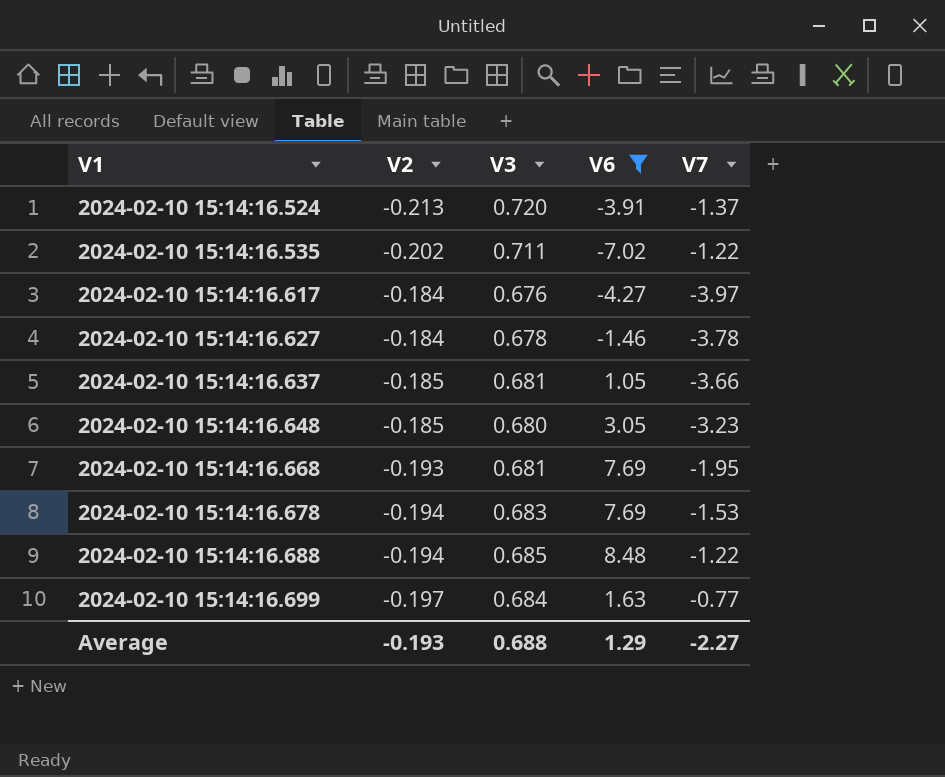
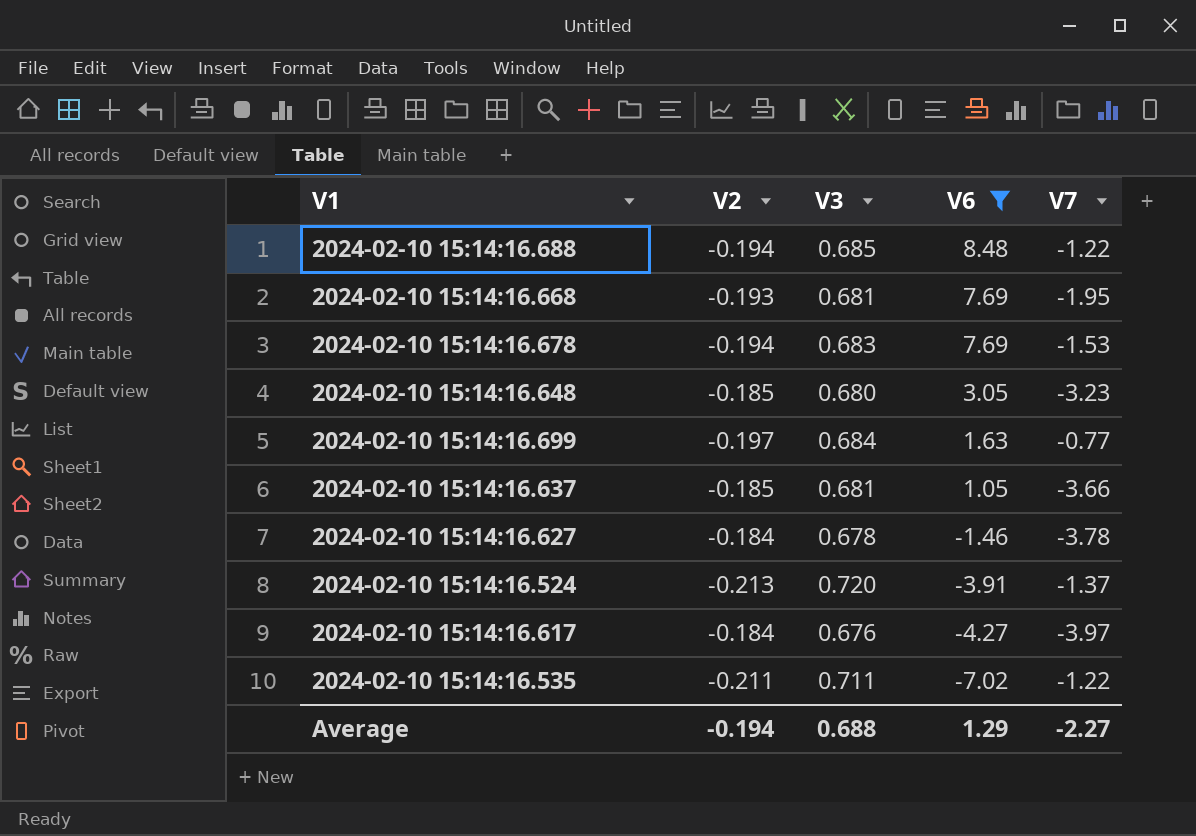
row order: V1 ascending -> V6 descending
2024-02-10 15:14:16.535 | V2: -0.202 -> -0.211
Average | V2: -0.193 -> -0.194

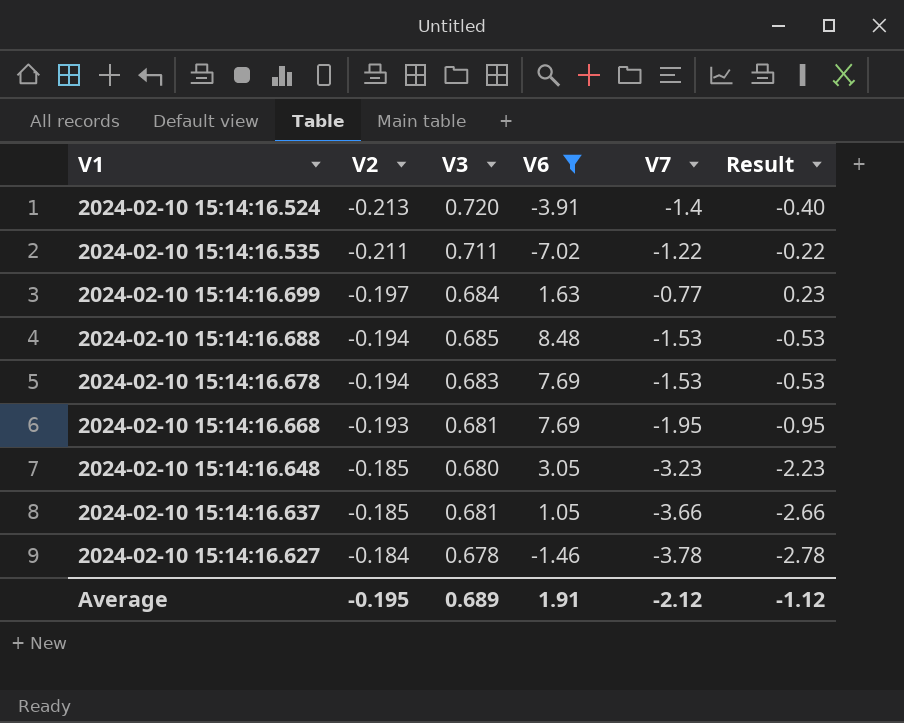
row order: V6 descending -> V2 ascending
column Result | formula: none -> [V7] + 1
row 2024-02-10 15:14:16.617: -0.184 | 0.676 | -4.27 | -3.97 -> none
2024-02-10 15:14:16.524 | V7: -1.37 -> -1.4
2024-02-10 15:14:16.688 | V7: -1.22 -> -1.53
Average | V2: -0.194 -> -0.195
Average | V3: 0.688 -> 0.689
Average | V6: 1.29 -> 1.91
Average | V7: -2.27 -> -2.12

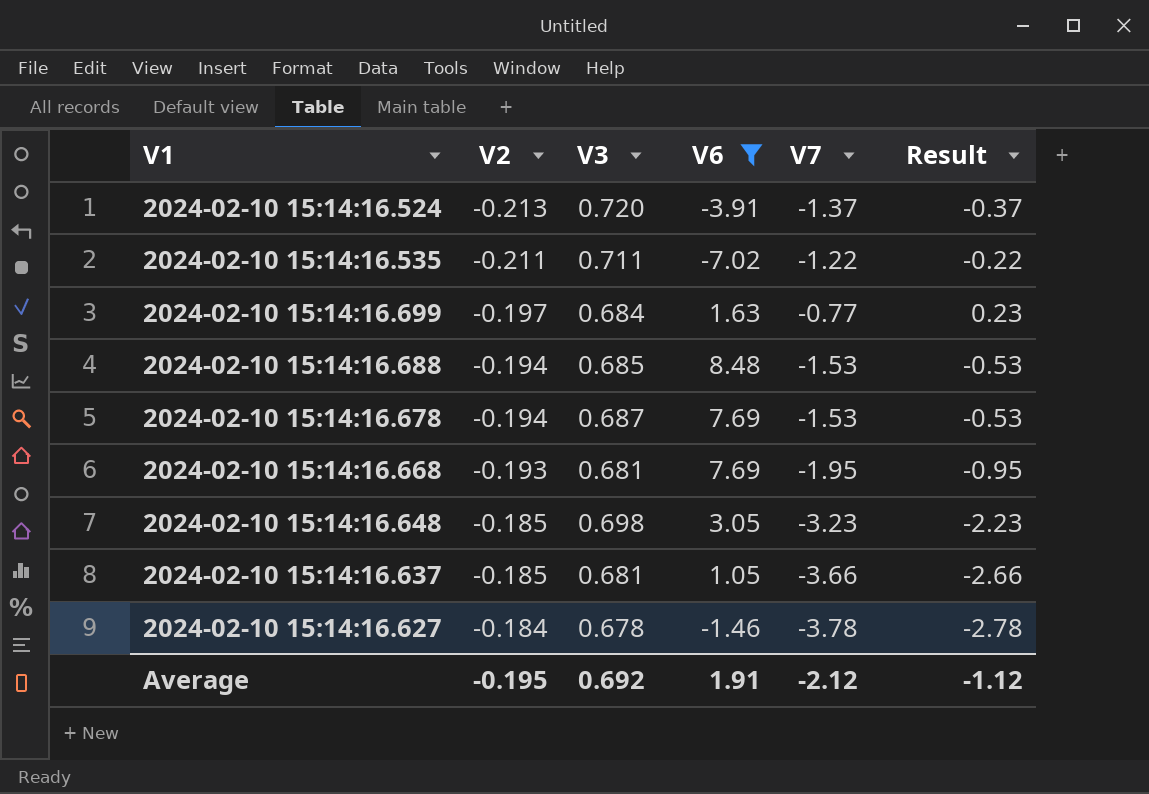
2024-02-10 15:14:16.524 | V7: -1.4 -> -1.37
2024-02-10 15:14:16.524 | Result: -0.40 -> -0.37
2024-02-10 15:14:16.678 | V3: 0.683 -> 0.687
2024-02-10 15:14:16.648 | V3: 0.680 -> 0.698
Average | V3: 0.689 -> 0.692

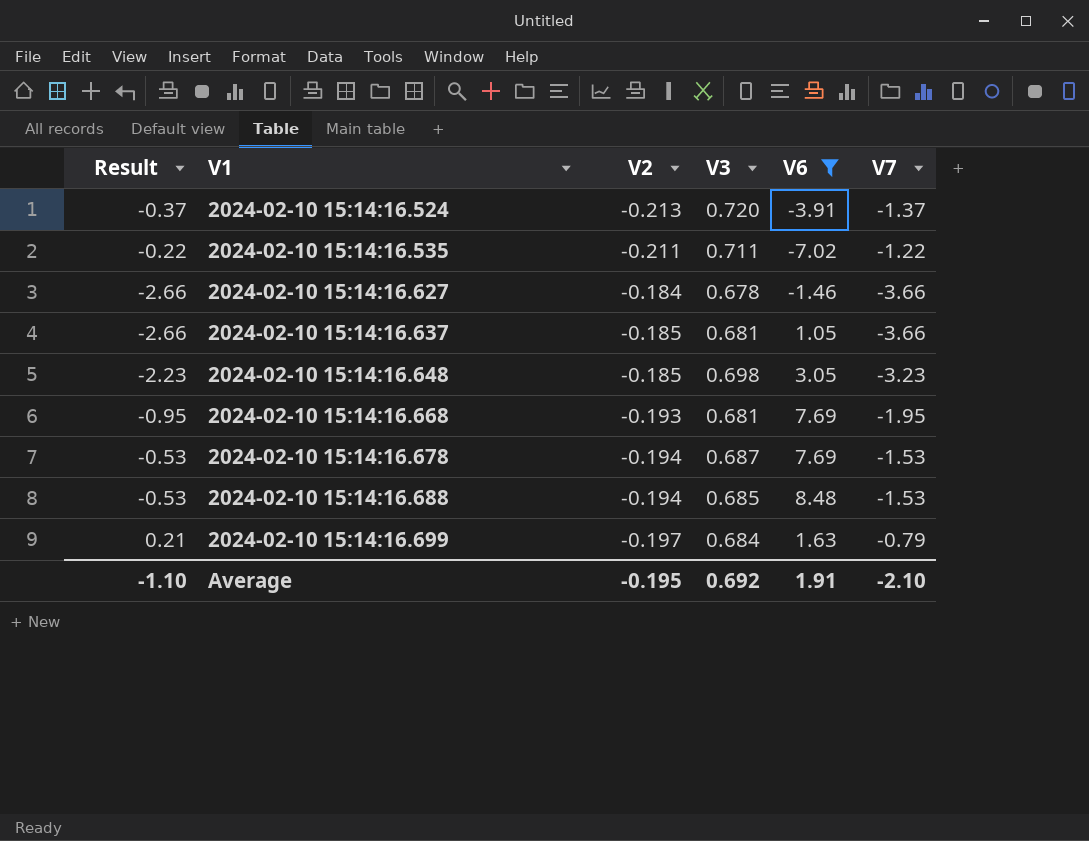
row order: V2 ascending -> V1 ascending
column Result | position: 6 -> 1
2024-02-10 15:14:16.627 | Result: -2.78 -> -2.66
2024-02-10 15:14:16.627 | V7: -3.78 -> -3.66
2024-02-10 15:14:16.699 | Result: 0.23 -> 0.21
2024-02-10 15:14:16.699 | V7: -0.77 -> -0.79
Average | Result: -1.12 -> -1.10
Average | V7: -2.12 -> -2.10

